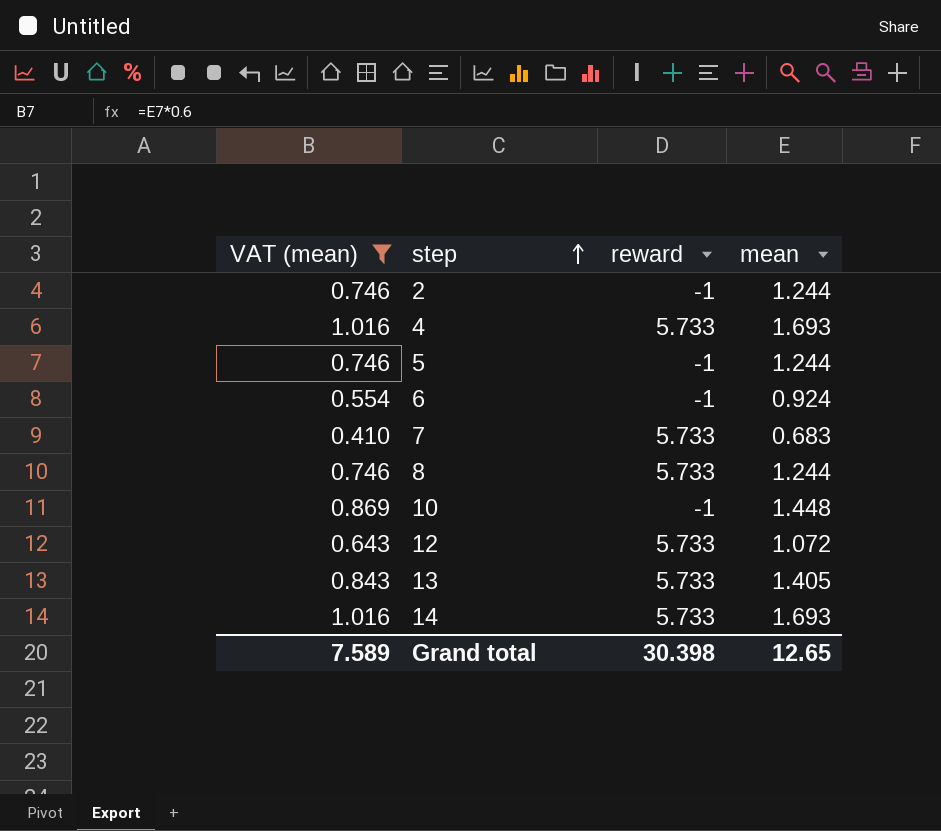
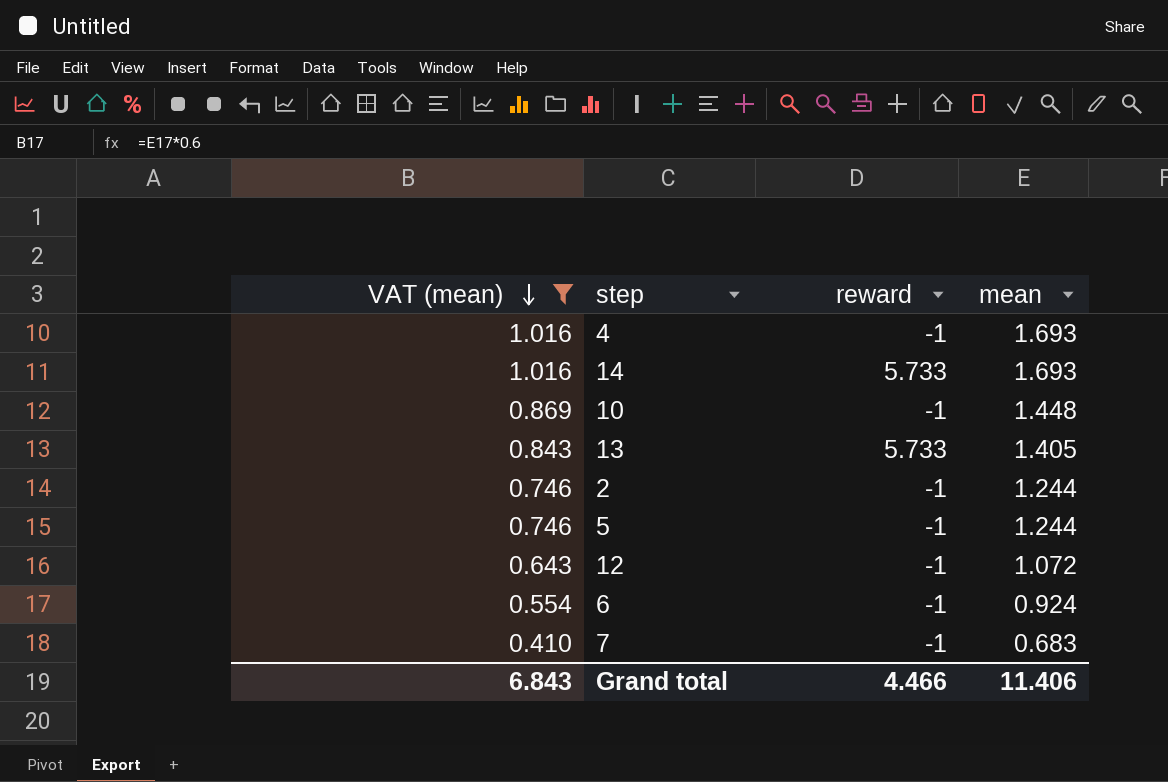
row order: step ascending -> VAT (mean) descending
row 8: 0.746 | 5.733 | 1.244 -> none
4 | reward: 5.733 -> -1
12 | reward: 5.733 -> -1
7 | reward: 5.733 -> -1
Grand total | VAT (mean): 7.589 -> 6.843
Grand total | reward: 30.398 -> 4.466
Grand total | mean: 12.65 -> 11.406

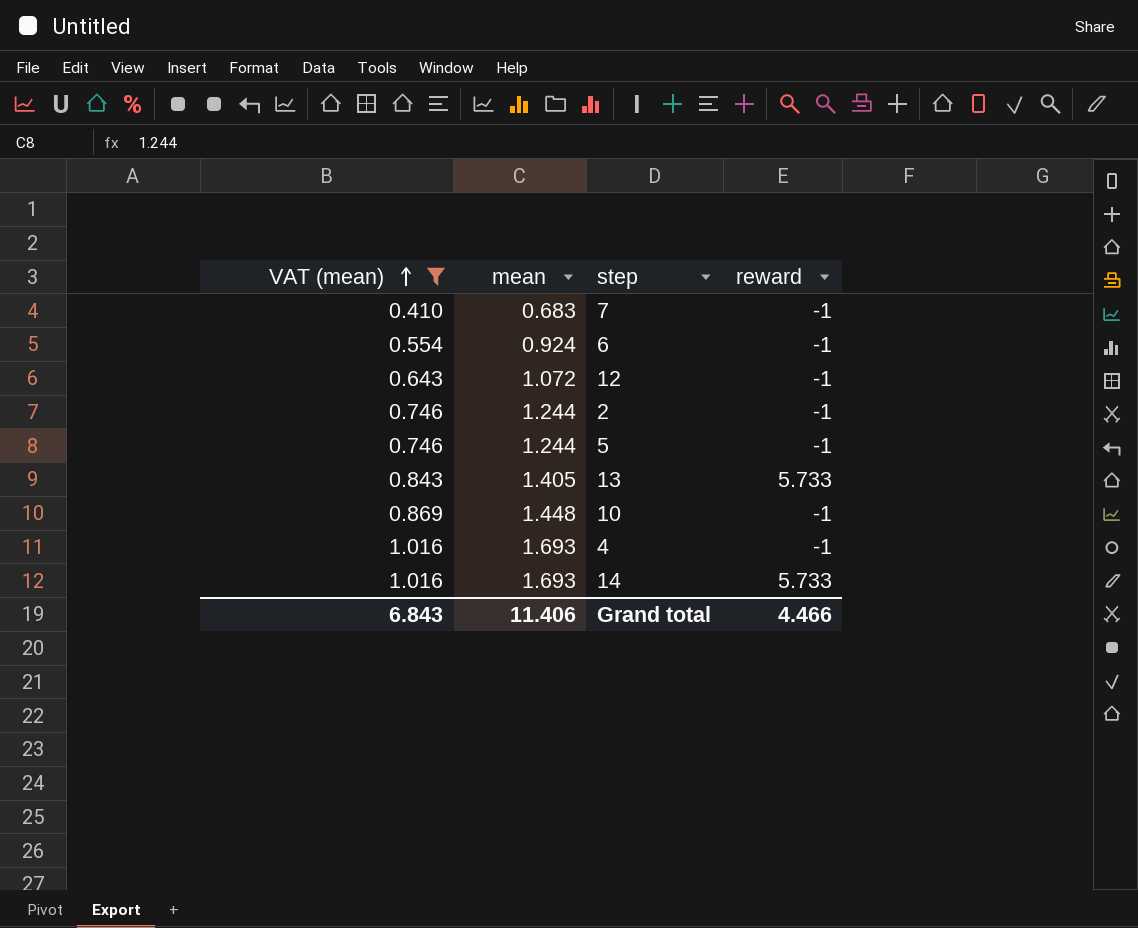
row order: VAT (mean) descending -> VAT (mean) ascending
column mean | position: 4 -> 2

